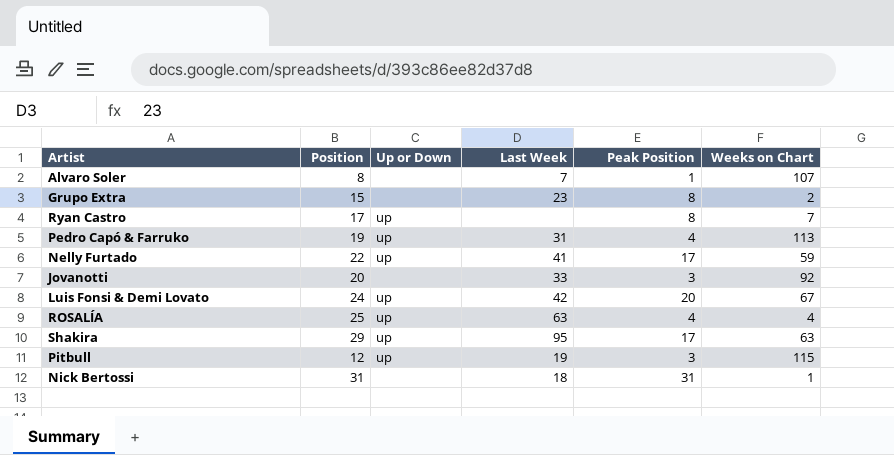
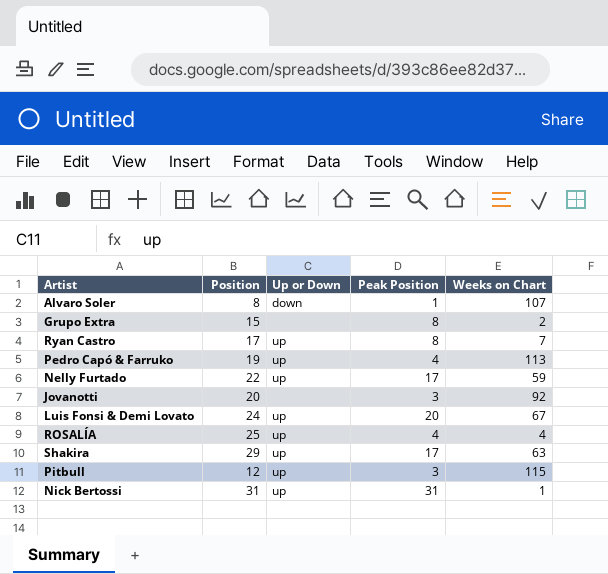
column Last Week | position: 4 -> none
Alvaro Soler | Up or Down: none -> down
Nick Bertossi | Up or Down: none -> up

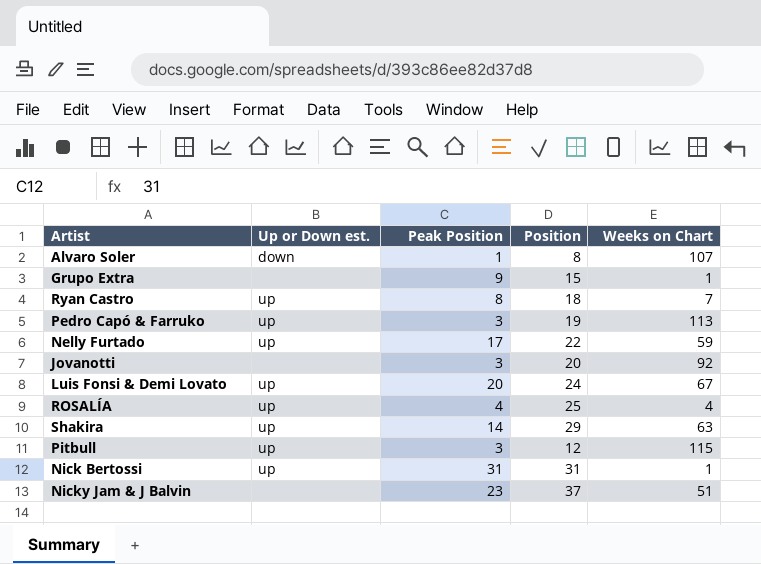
column name: Up or Down -> Up or Down est.
column Position | position: 2 -> 4
Grupo Extra | Peak Position: 8 -> 9
Grupo Extra | Weeks on Chart: 2 -> 1
Ryan Castro | Position: 17 -> 18
Pedro Capó & Farruko | Peak Position: 4 -> 3
Shakira | Peak Position: 17 -> 14
row Nicky Jam & J Balvin: none -> none | 23 | 37 | 51

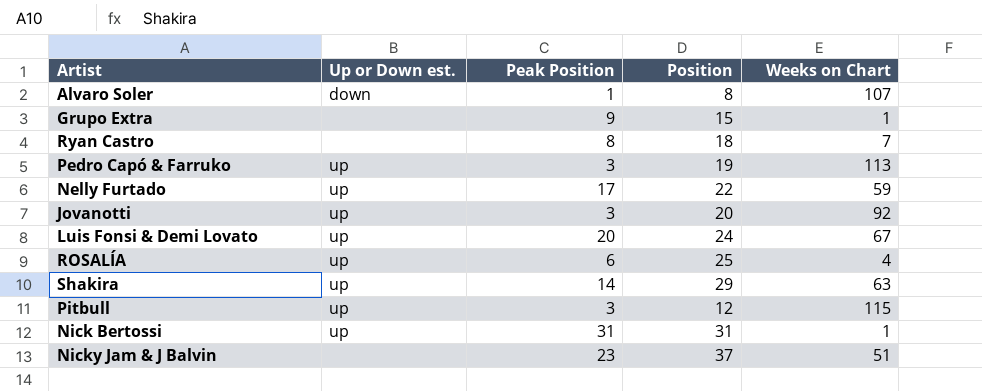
Ryan Castro | Up or Down est.: up -> none
Jovanotti | Up or Down est.: none -> up
ROSALÍA | Peak Position: 4 -> 6

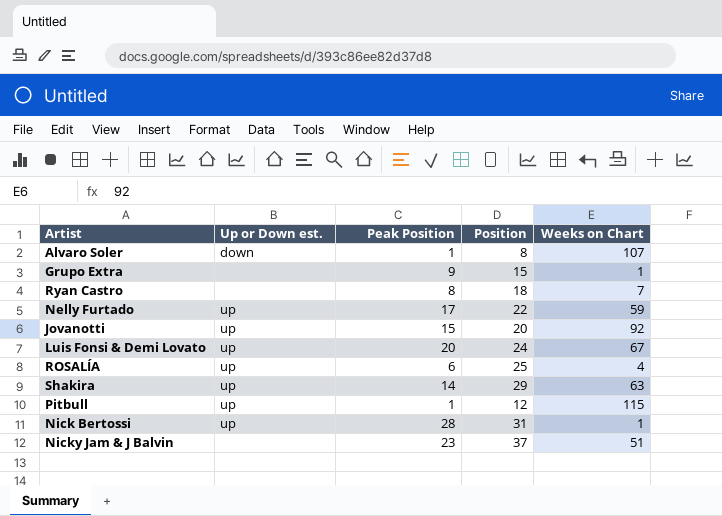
row Pedro Capó & Farruko: up | 3 | 19 | 113 -> none
Jovanotti | Peak Position: 3 -> 15
Pitbull | Peak Position: 3 -> 1
Nick Bertossi | Peak Position: 31 -> 28

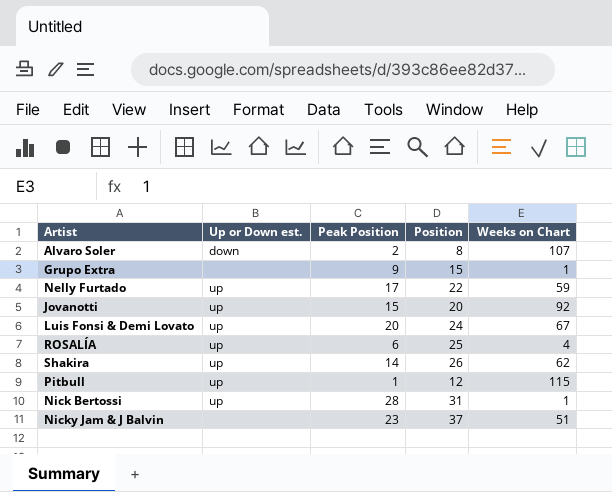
row Ryan Castro: none | 8 | 18 | 7 -> none
Alvaro Soler | Peak Position: 1 -> 2
Shakira | Position: 29 -> 26
Shakira | Weeks on Chart: 63 -> 62

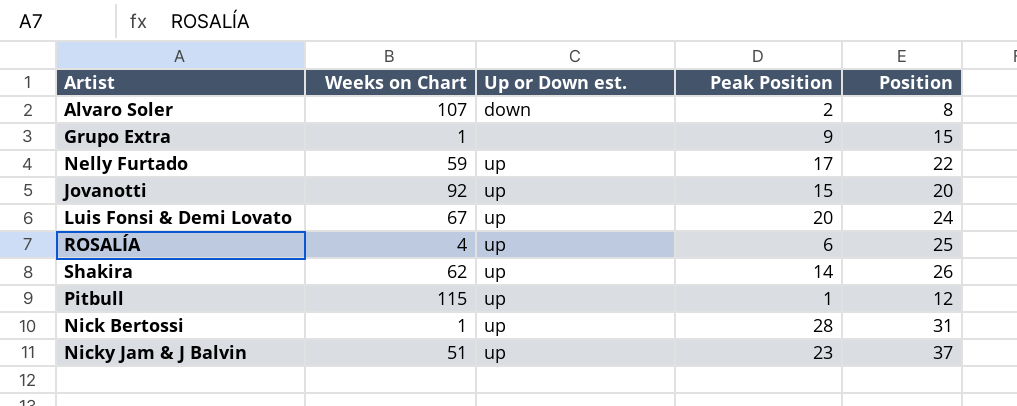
column Weeks on Chart | position: 5 -> 2
Nicky Jam & J Balvin | Up or Down est.: none -> up

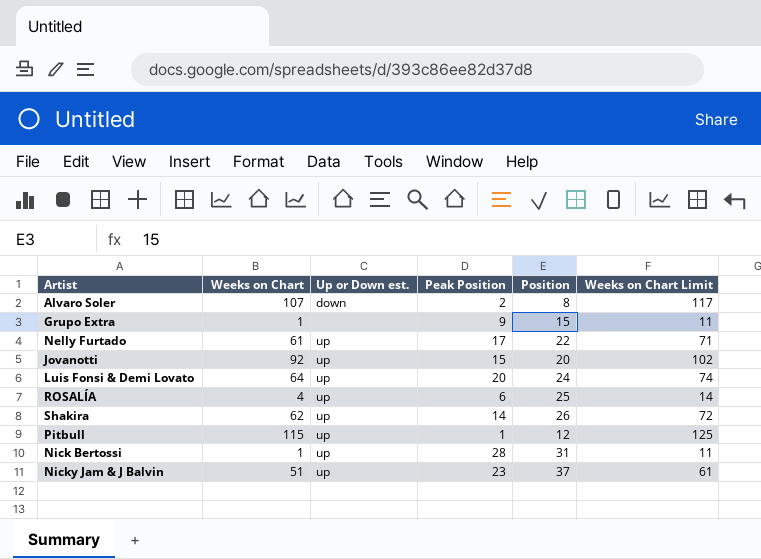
column Weeks on Chart Limit | formula: none -> [Weeks on Chart] + 10
Nelly Furtado | Weeks on Chart: 59 -> 61
Luis Fonsi & Demi Lovato | Weeks on Chart: 67 -> 64

